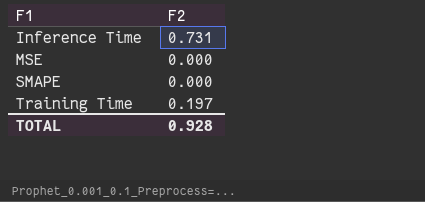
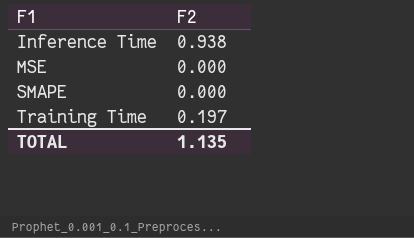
Inference Time | F2: 0.731 -> 0.938
TOTAL | F2: 0.928 -> 1.135

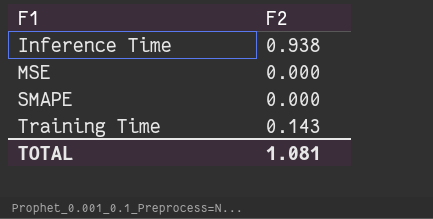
Training Time | F2: 0.197 -> 0.143
TOTAL | F2: 1.135 -> 1.081

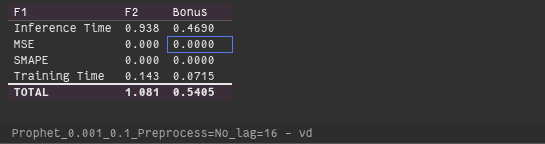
column Bonus | formula: none -> [F2] * 0.5

